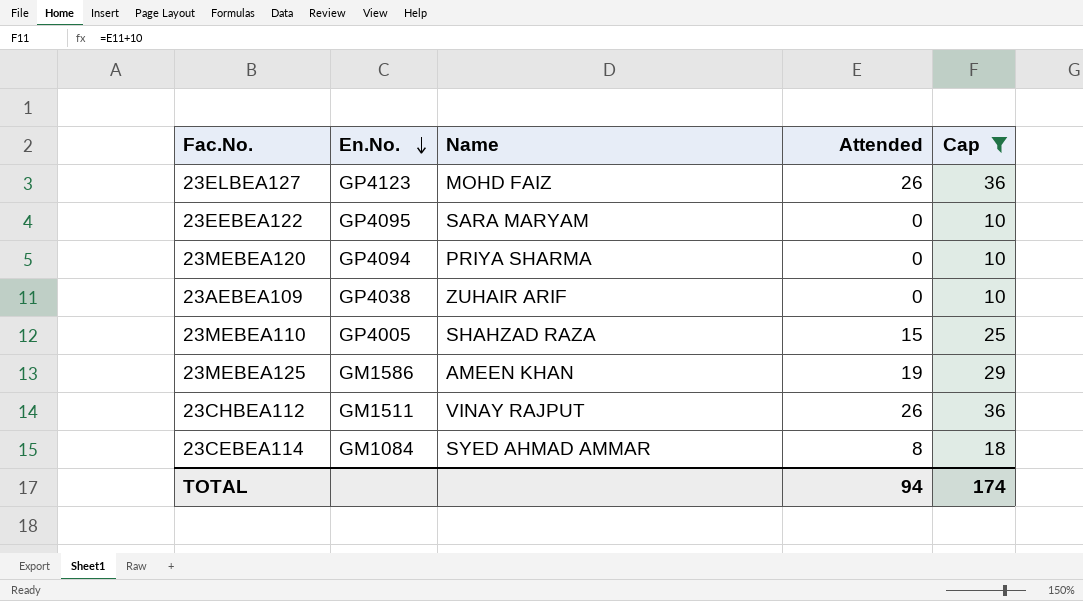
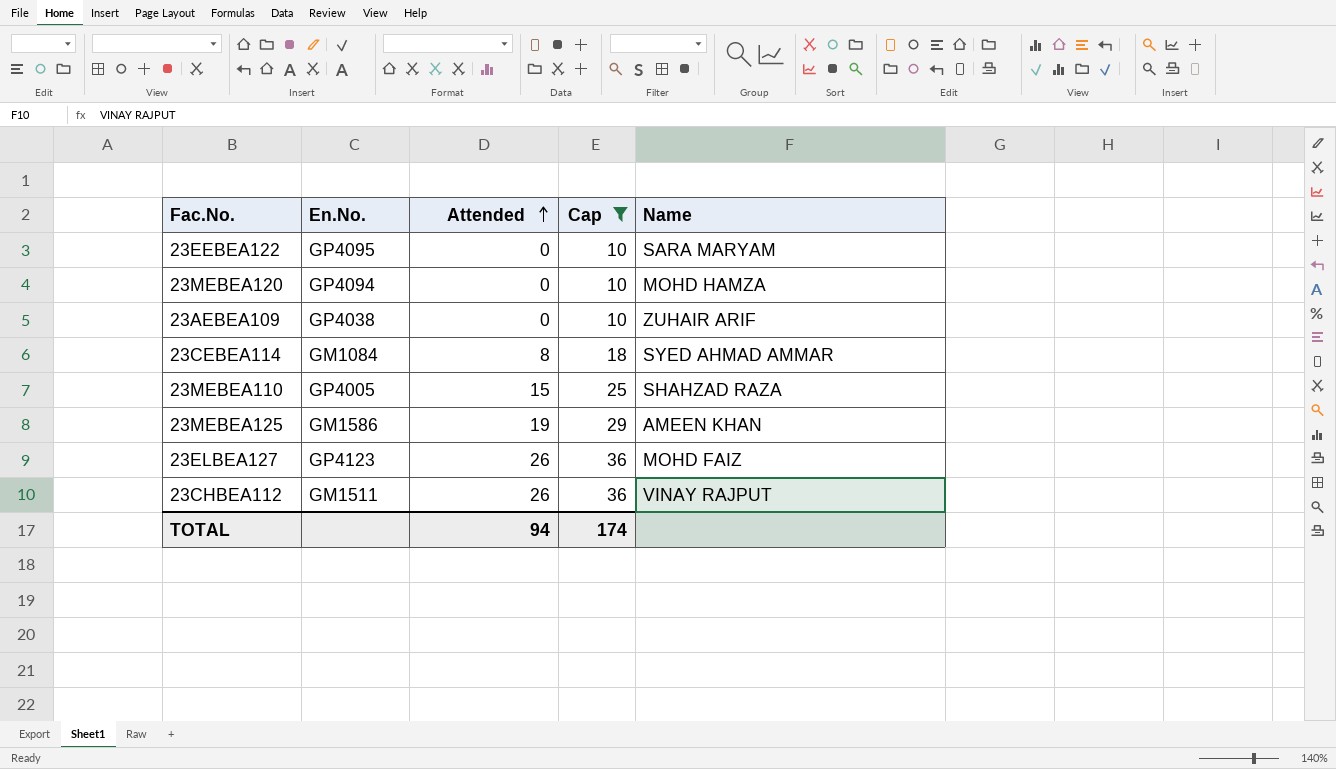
row order: En.No. descending -> Attended ascending
column Name | position: 3 -> 5
23MEBEA120 | Name: PRIYA SHARMA -> MOHD HAMZA

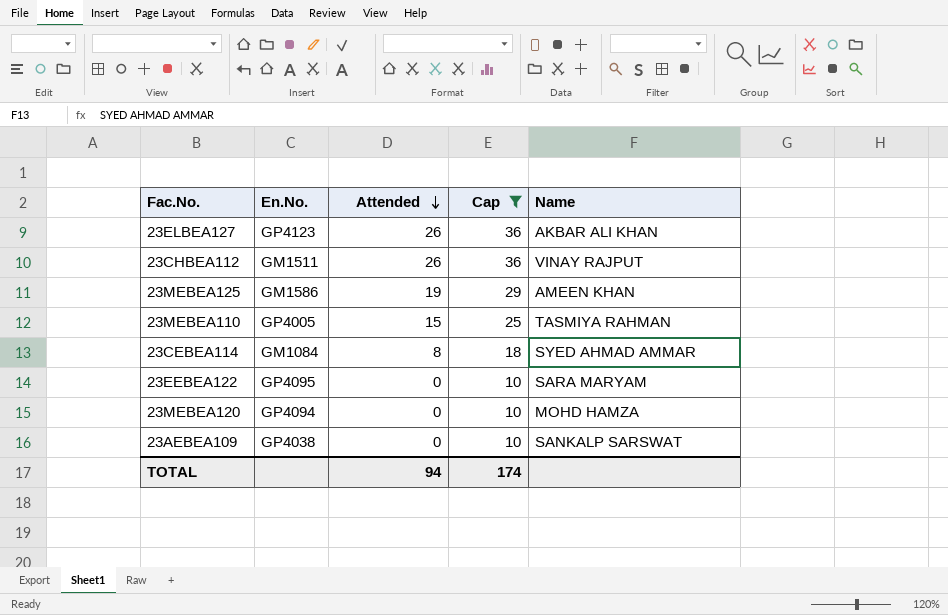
row order: Attended ascending -> Attended descending
23ELBEA127 | Name: MOHD FAIZ -> AKBAR ALI KHAN
23MEBEA110 | Name: SHAHZAD RAZA -> TASMIYA RAHMAN
23AEBEA109 | Name: ZUHAIR ARIF -> SANKALP SARSWAT

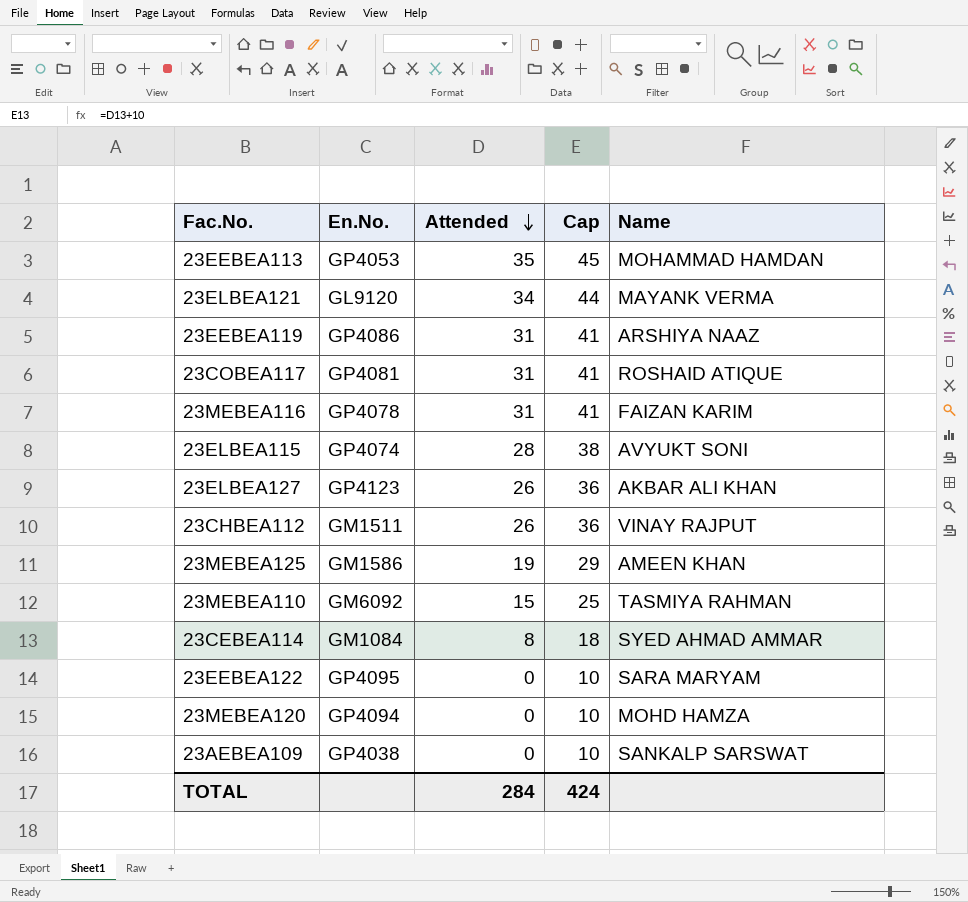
filter: Cap <= 36 -> none
23MEBEA110 | En.No.: GP4005 -> GM6092
TOTAL | Attended: 94 -> 284
TOTAL | Cap: 174 -> 424

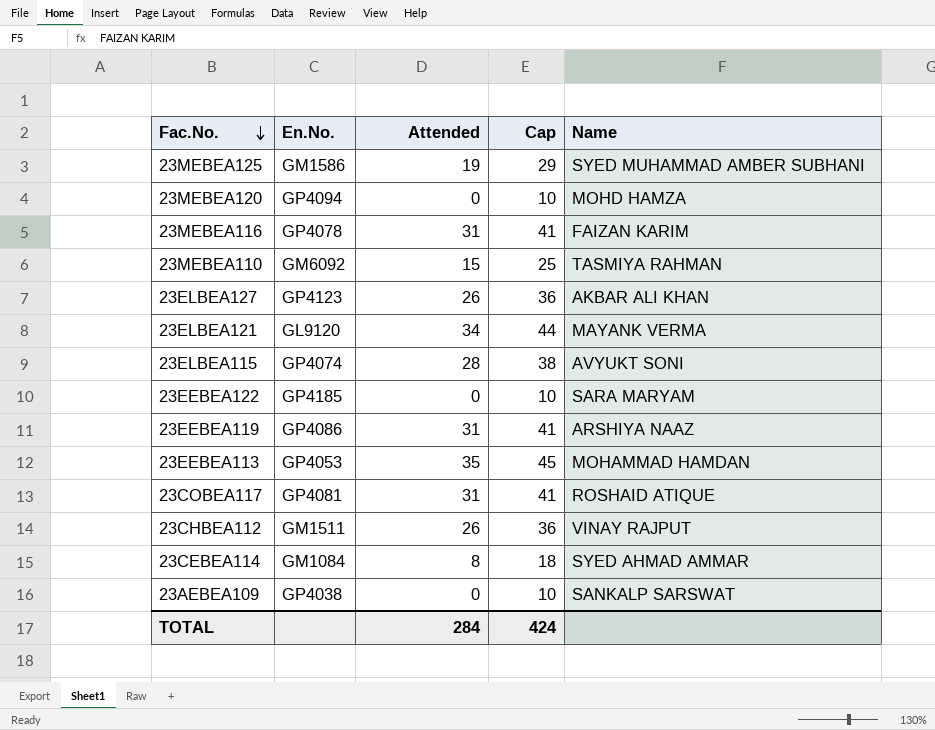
row order: Attended descending -> Fac.No. descending
23MEBEA125 | Name: AMEEN KHAN -> SYED MUHAMMAD AMBER SUBHANI
23EEBEA122 | En.No.: GP4095 -> GP4185

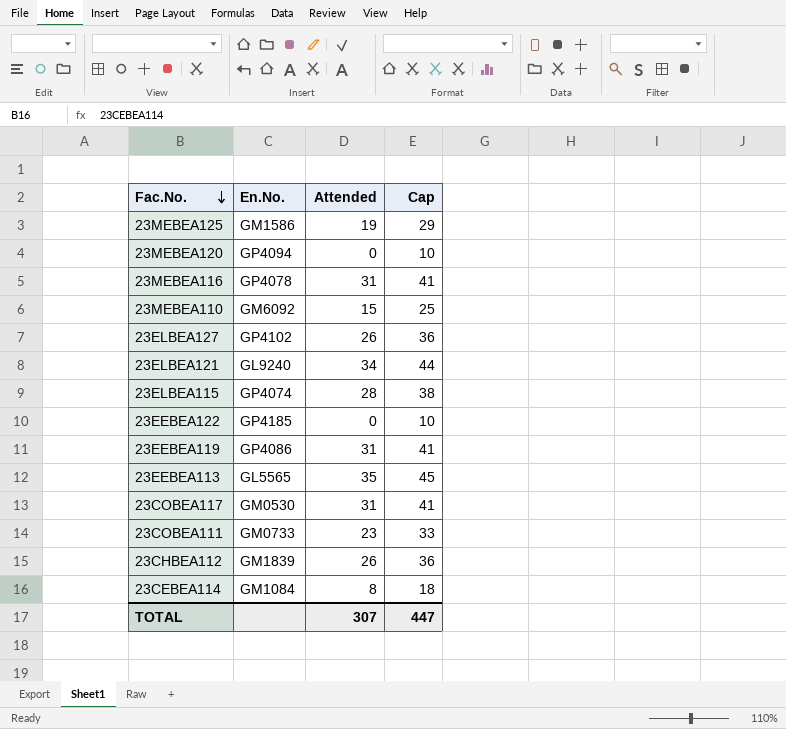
column Name | position: 5 -> none
row 23AEBEA109: GP4038 | 0 | 10 | SANKALP SARSWAT -> none
23ELBEA127 | En.No.: GP4123 -> GP4102
23ELBEA121 | En.No.: GL9120 -> GL9240
23EEBEA113 | En.No.: GP4053 -> GL5565
23COBEA117 | En.No.: GP4081 -> GM0530
row 23COBEA111: none -> GM0733 | 23 | 33
23CHBEA112 | En.No.: GM1511 -> GM1839
TOTAL | Attended: 284 -> 307
TOTAL | Cap: 424 -> 447

